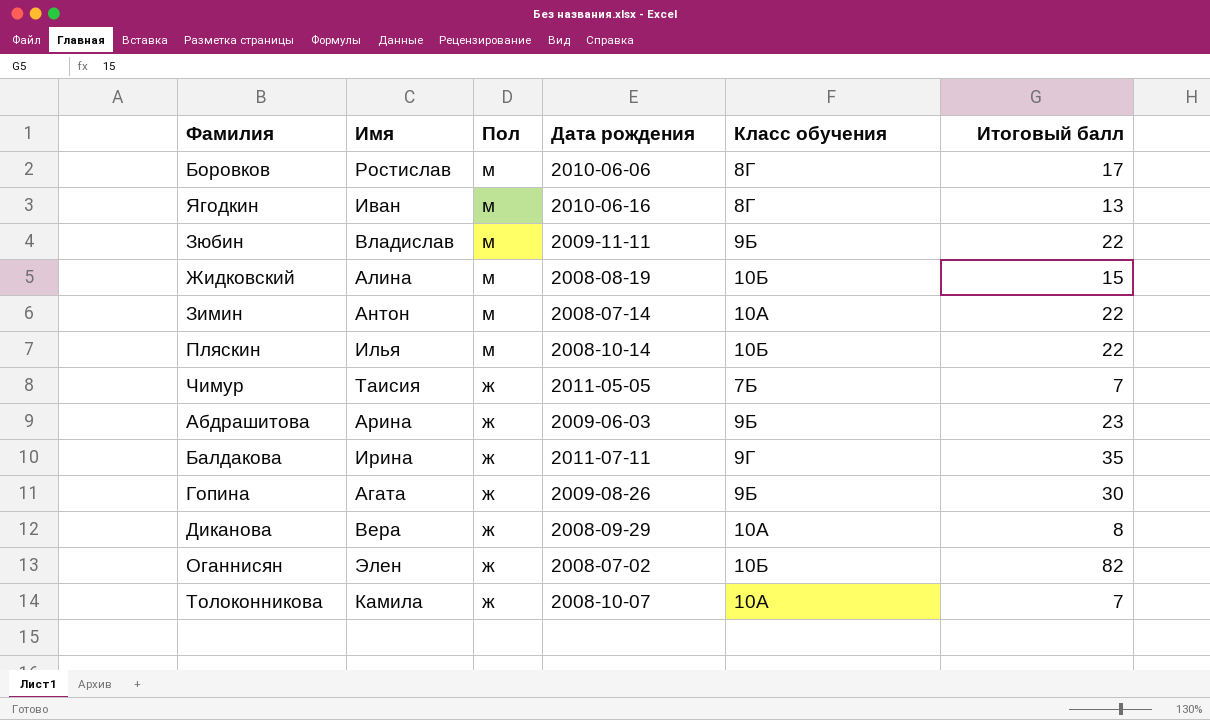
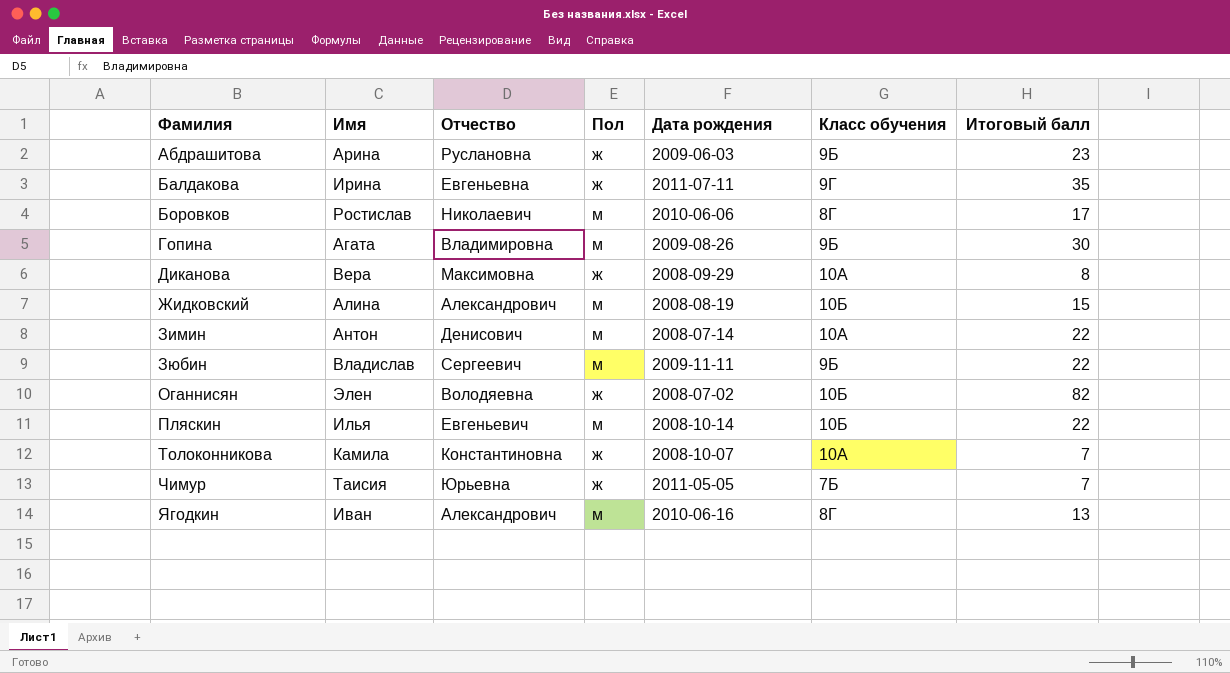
row order: Пол descending -> Фамилия ascending
column Отчество | position: none -> 3
Гопина | Пол: ж -> м

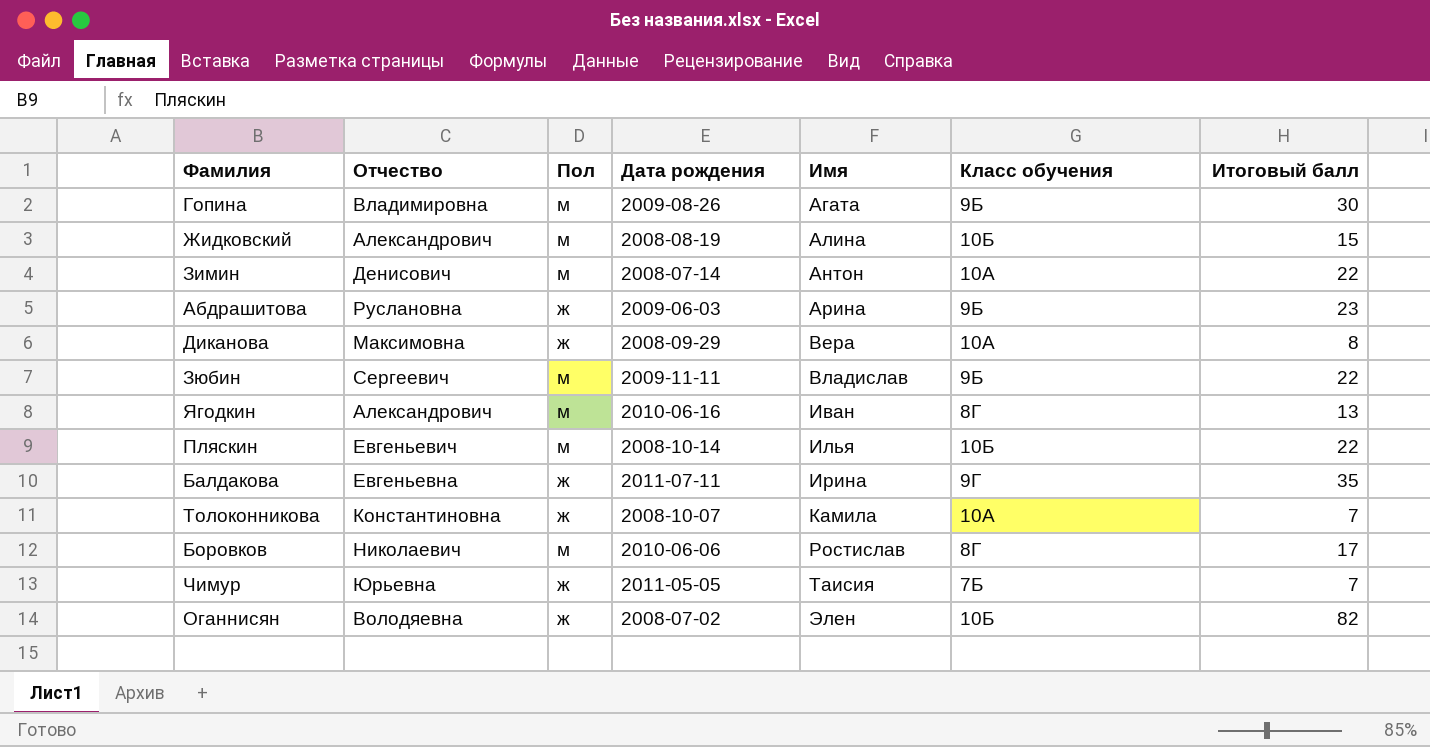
row order: Фамилия ascending -> Имя ascending
column Имя | position: 2 -> 5

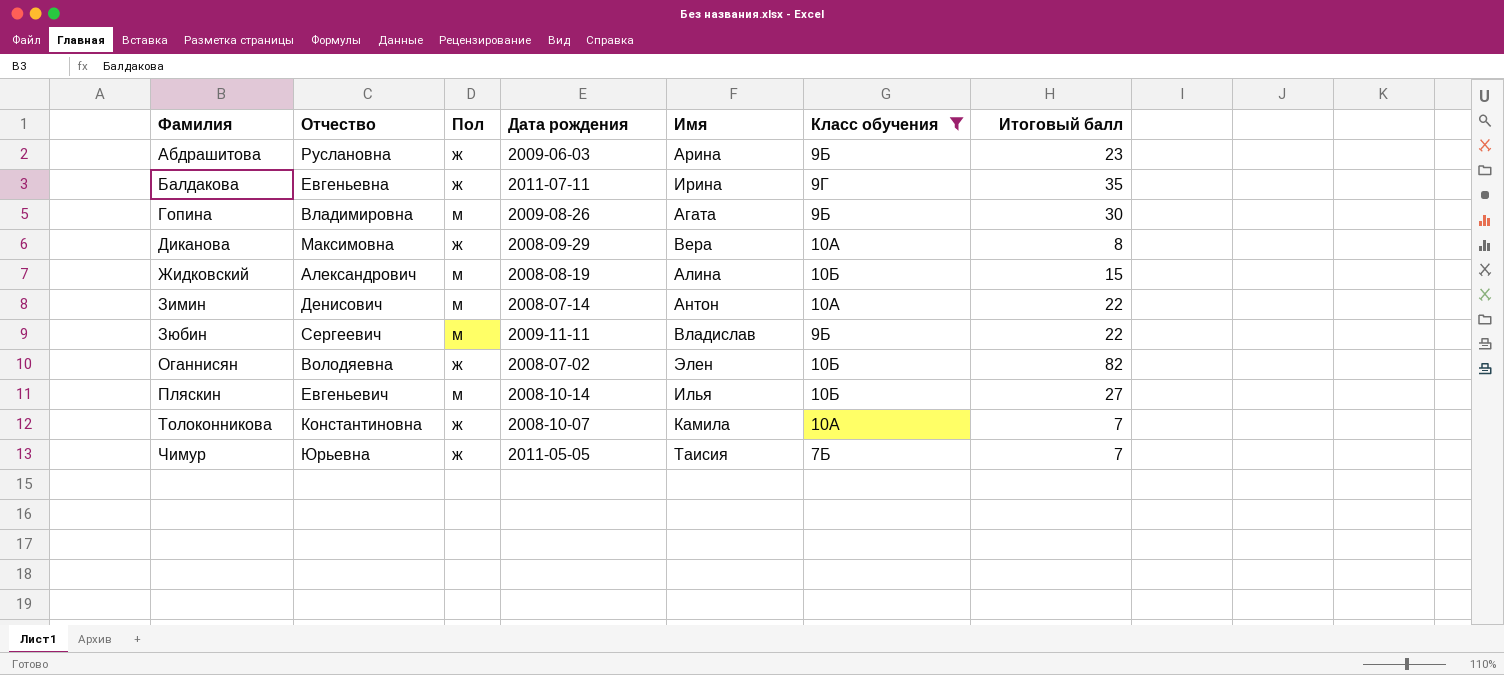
filter: none -> Класс обучения != 8Г
row order: Имя ascending -> Фамилия ascending
Пляскин | Итоговый балл: 22 -> 27

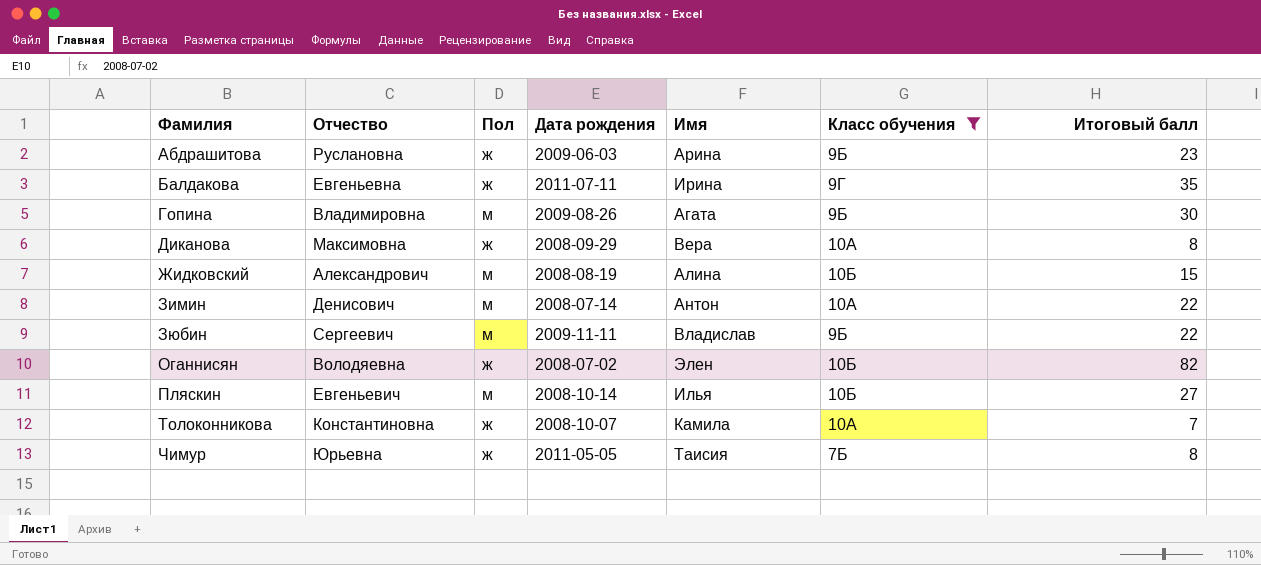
Чимур | Итоговый балл: 7 -> 8

